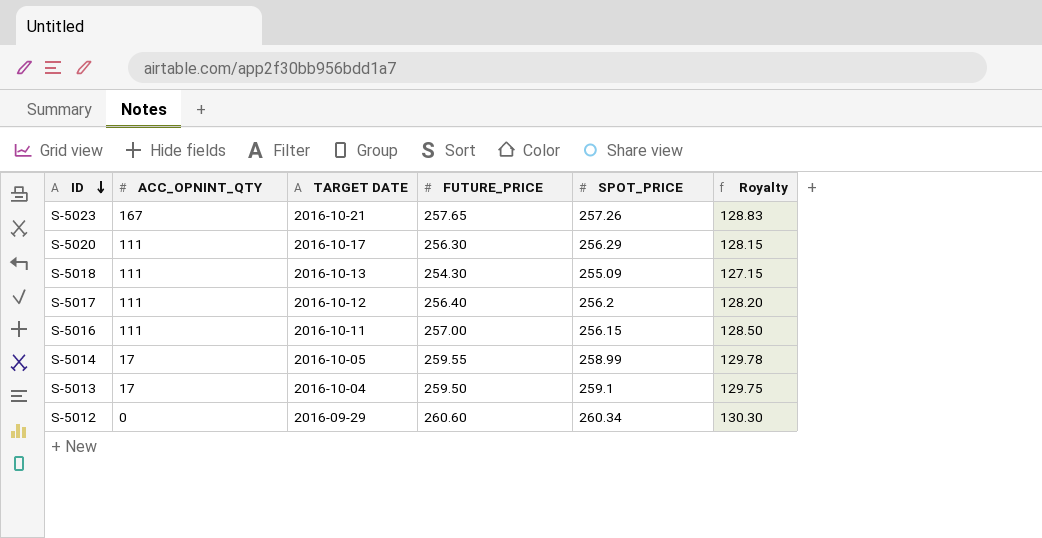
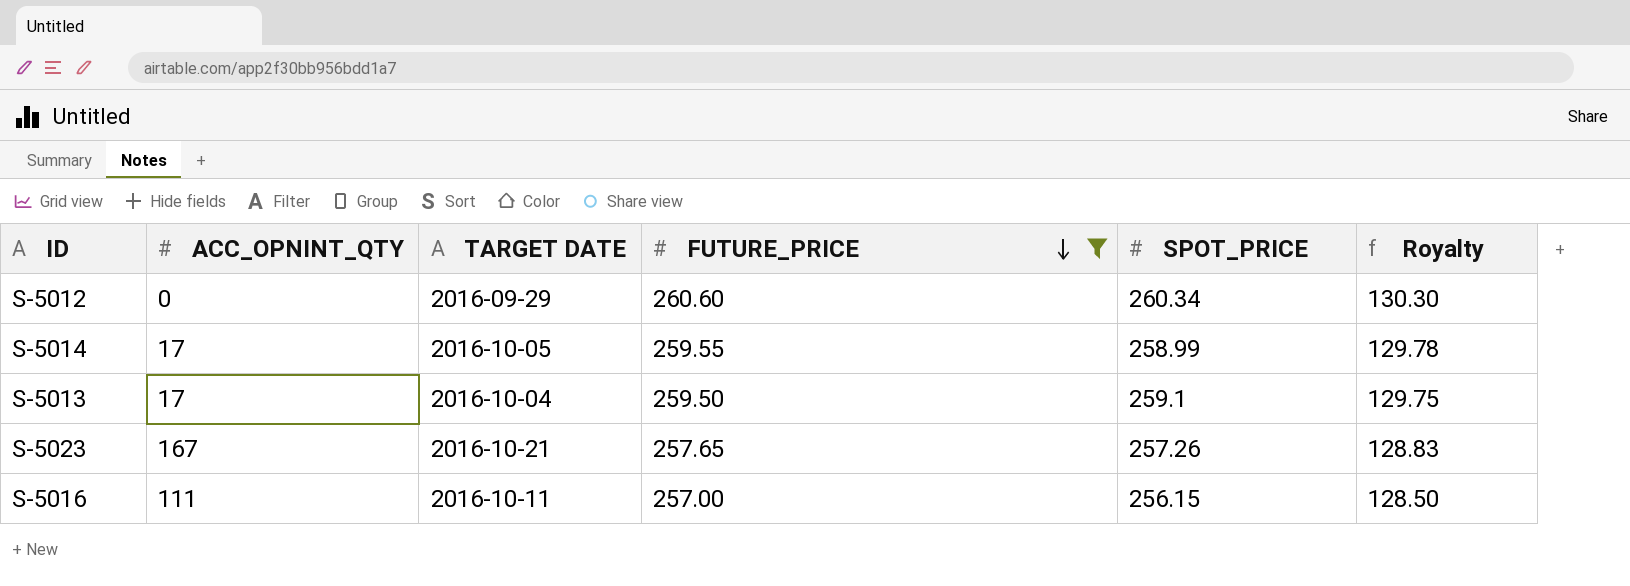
filter: none -> FUTURE_PRICE >= 257.00
row order: ID descending -> FUTURE_PRICE descending

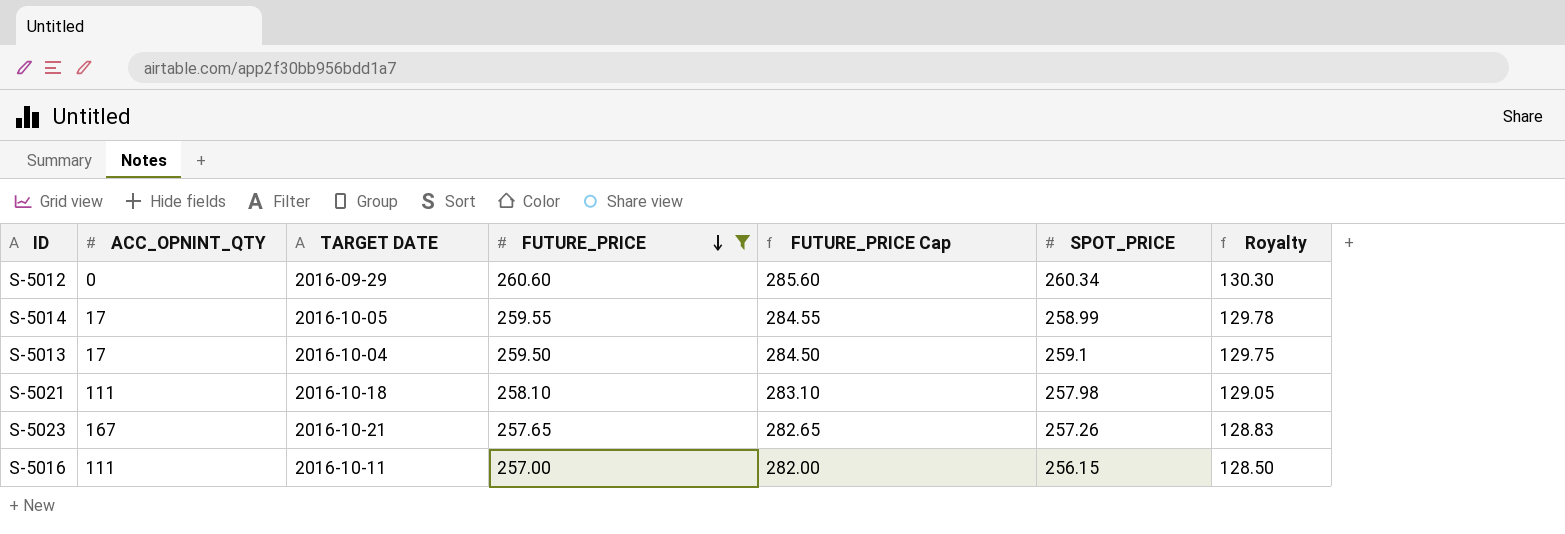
column FUTURE_PRICE Cap | formula: none -> [FUTURE_PRICE] + 25
row S-5021: none -> 111 | 2016-10-18 | 258.10 | 283.10 | 257.98 | 129.05

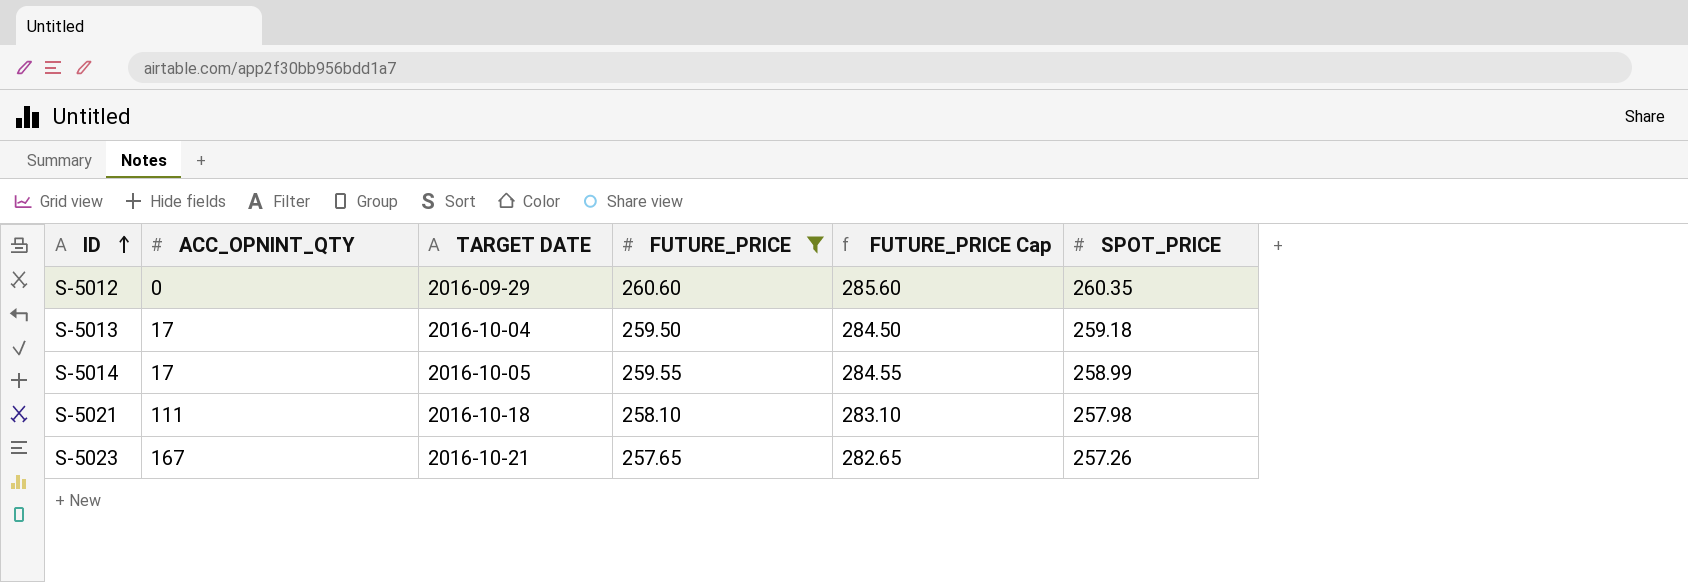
row order: FUTURE_PRICE descending -> ID ascending
column Royalty | formula: [FUTURE_PRICE] * 0.5 -> none
row S-5016: 111 | 2016-10-11 | 257.00 | 282.00 | 256.15 | 128.50 -> none
S-5012 | SPOT_PRICE: 260.34 -> 260.35
S-5013 | SPOT_PRICE: 259.1 -> 259.18

